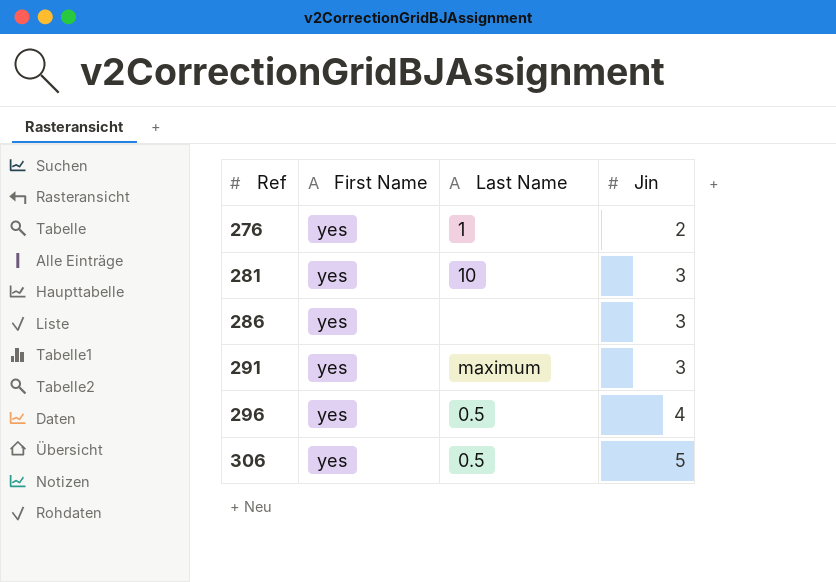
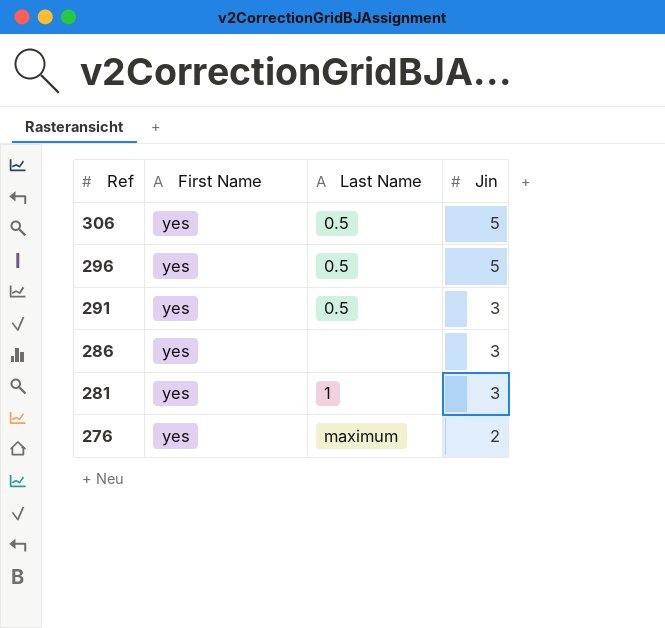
row order: Ref ascending -> Ref descending
296 | Jin: 4 -> 5
291 | Last Name: maximum -> 0.5
281 | Last Name: 10 -> 1
276 | Last Name: 1 -> maximum

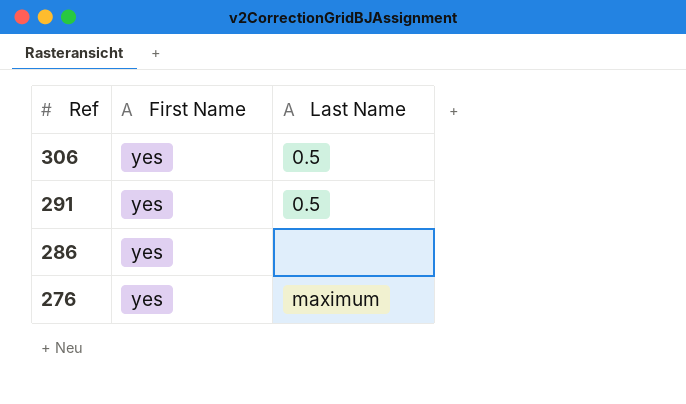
column Jin | position: 4 -> none
row 296: yes | 0.5 | 5 -> none
row 281: yes | 1 | 3 -> none

